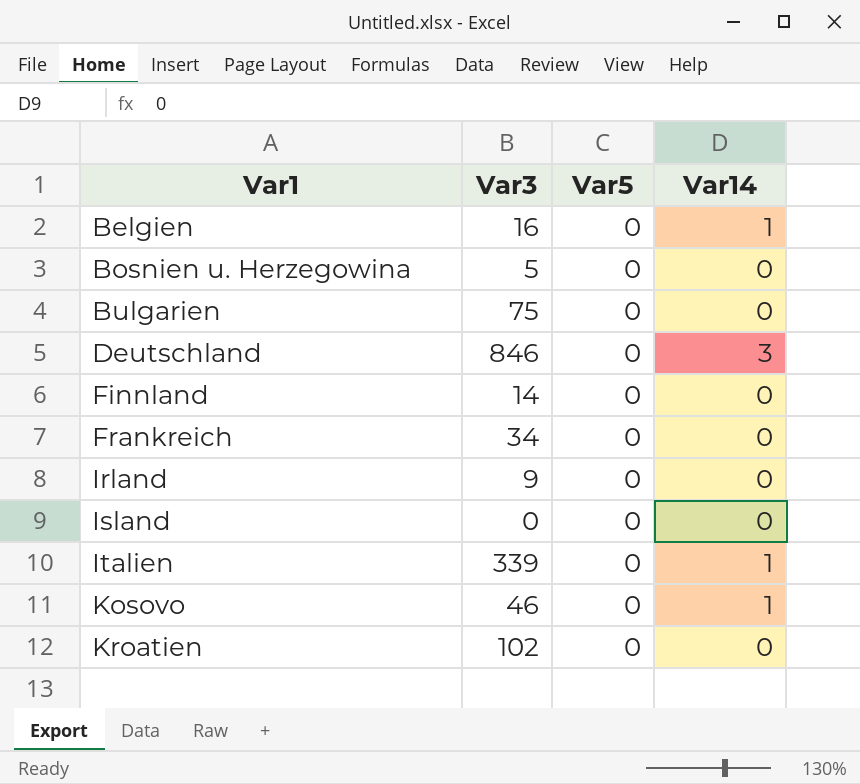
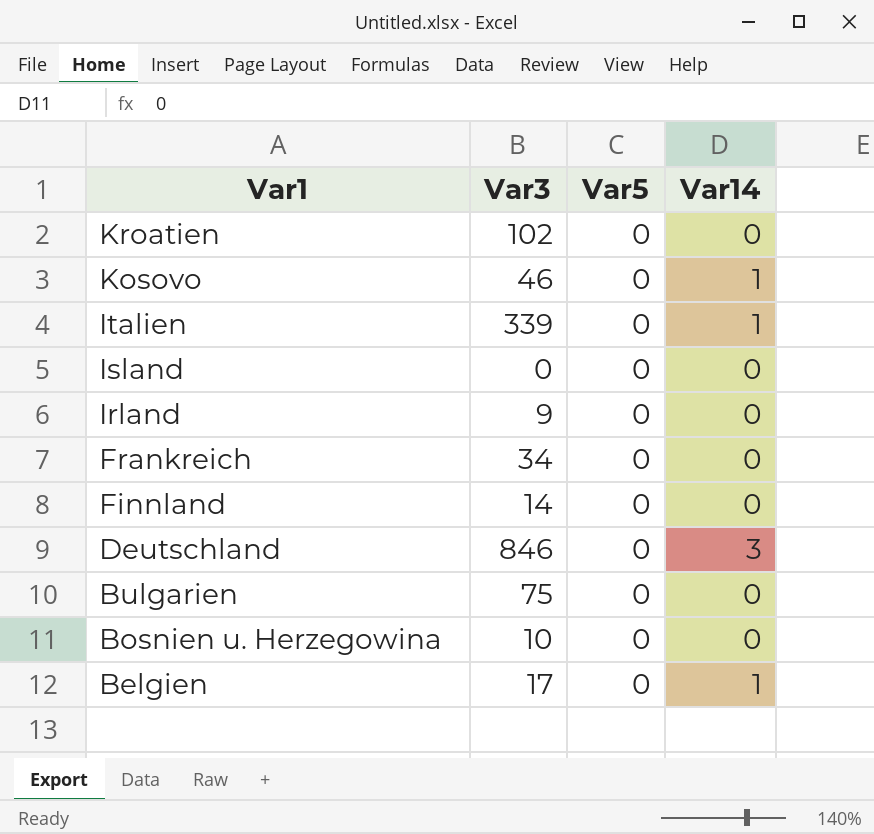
row order: Var1 ascending -> Var1 descending
Bosnien u. Herzegowina | Var3: 5 -> 10
Belgien | Var3: 16 -> 17

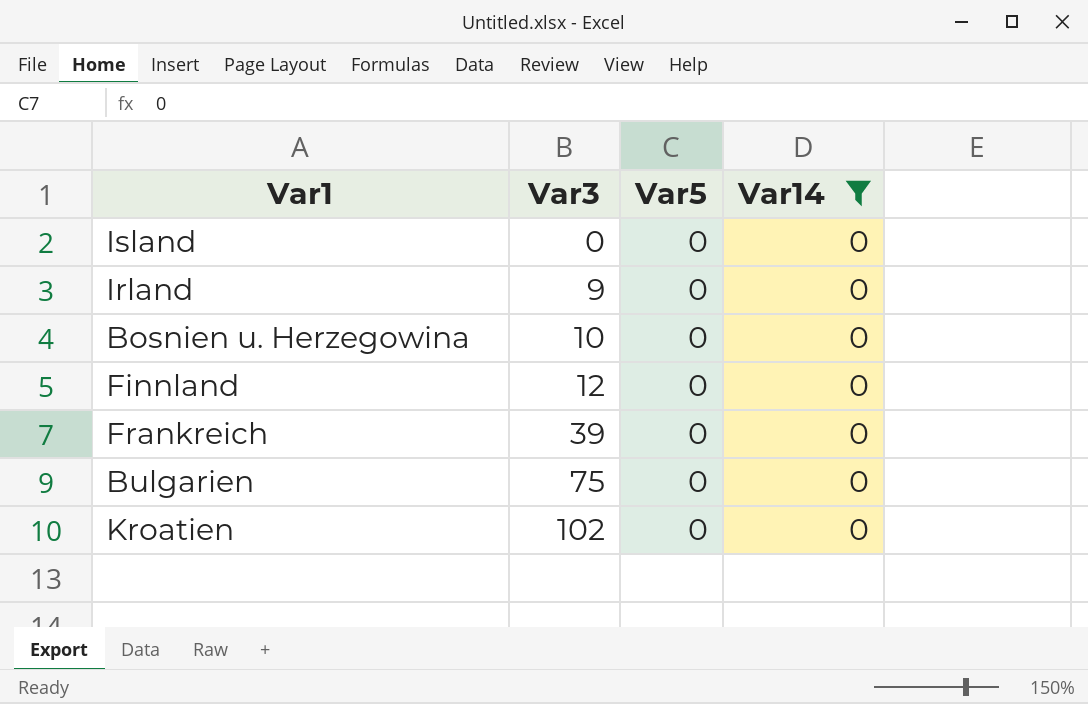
filter: none -> Var14 = 0
row order: Var1 descending -> Var3 ascending
Finnland | Var3: 14 -> 12
Frankreich | Var3: 34 -> 39

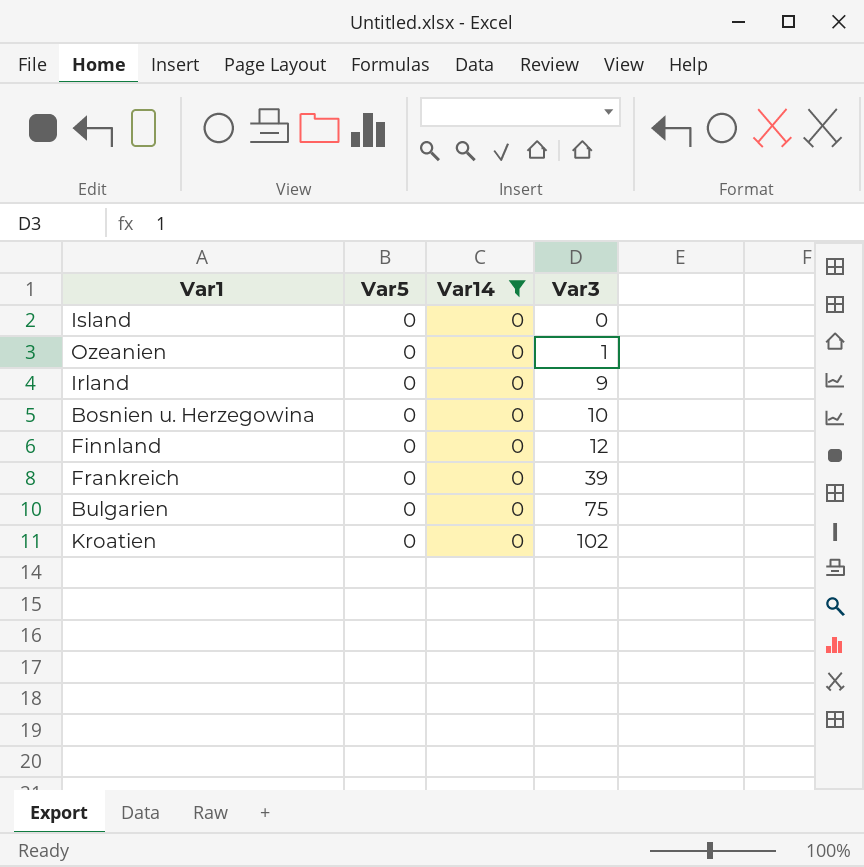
column Var3 | position: 2 -> 4
row Ozeanien: none -> 0 | 0 | 1

